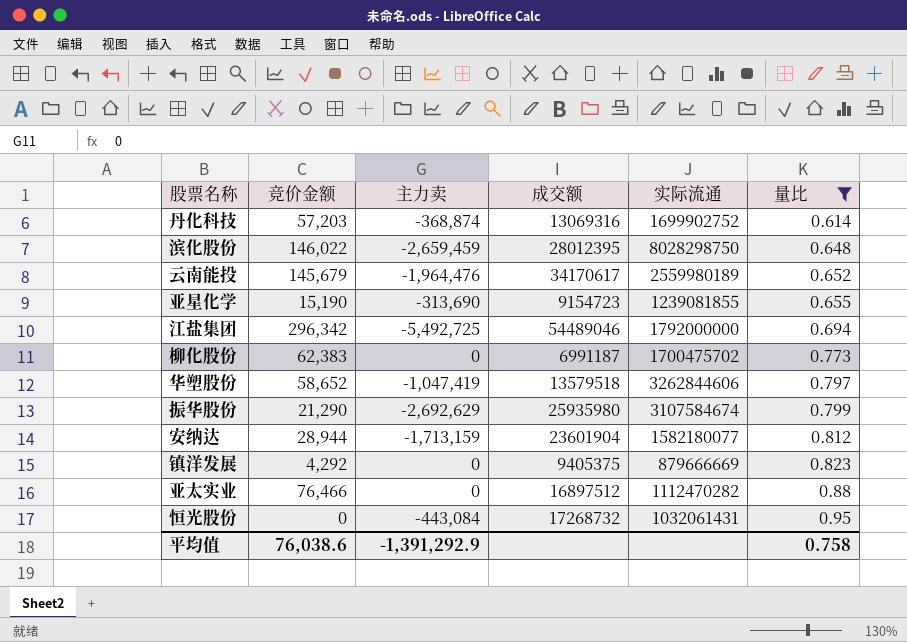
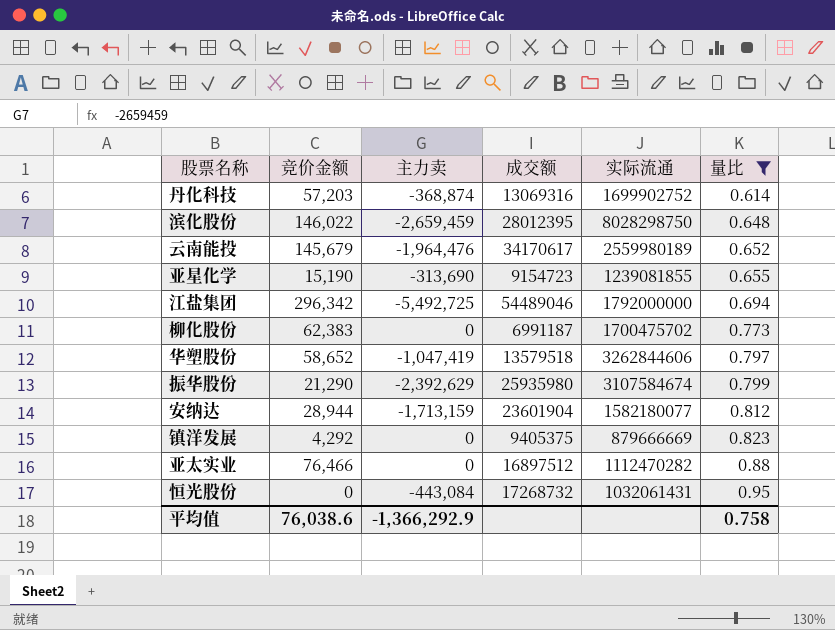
振华股份 | 主力卖: -2,692,629 -> -2,392,629
平均值 | 主力卖: -1,391,292.9 -> -1,366,292.9

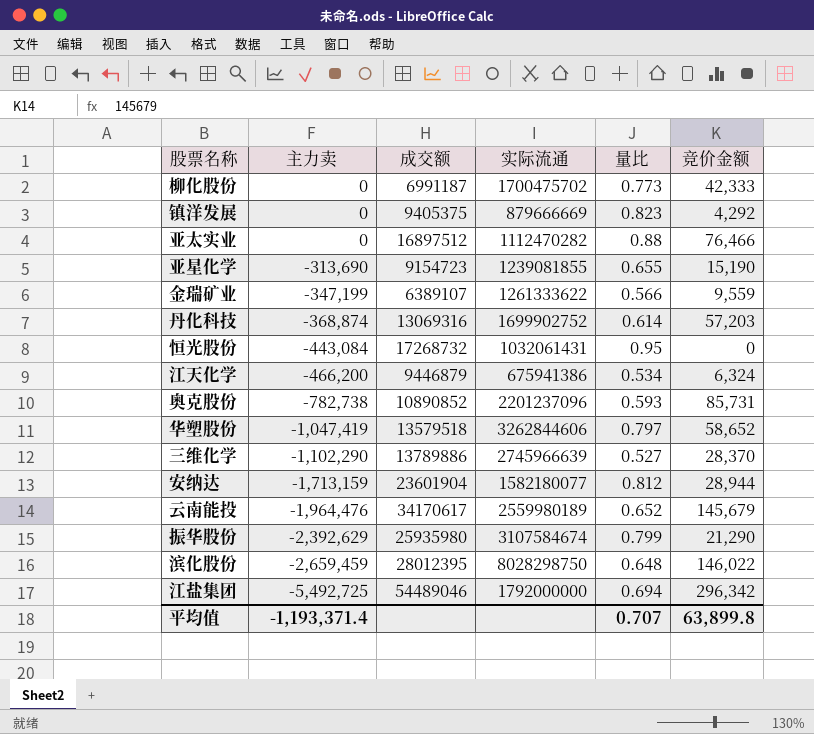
filter: 量比 >= 0.614 -> none
row order: 量比 ascending -> 主力卖 descending
column 竞价金额 | position: 2 -> 6
柳化股份 | 竞价金额: 62,383 -> 42,333
平均值 | 主力卖: -1,366,292.9 -> -1,193,371.4
平均值 | 量比: 0.758 -> 0.707
平均值 | 竞价金额: 76,038.6 -> 63,899.8

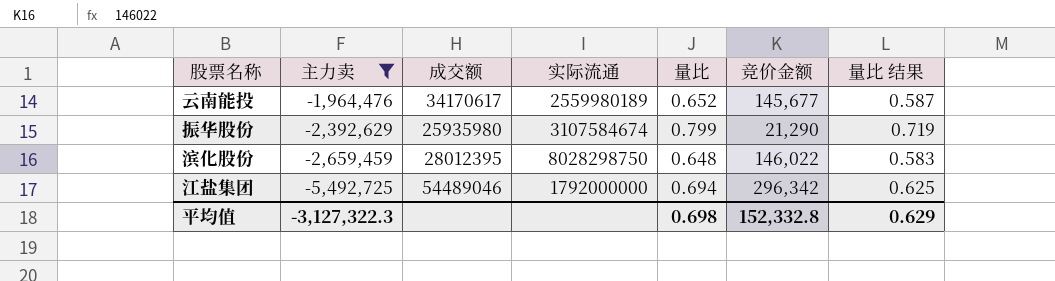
filter: none -> 主力卖 <= -1,964,476
column 量比 结果 | formula: none -> [量比] * 0.9
云南能投 | 竞价金额: 145,679 -> 145,677
平均值 | 主力卖: -1,193,371.4 -> -3,127,322.3
平均值 | 量比: 0.707 -> 0.698
平均值 | 竞价金额: 63,899.8 -> 152,332.8

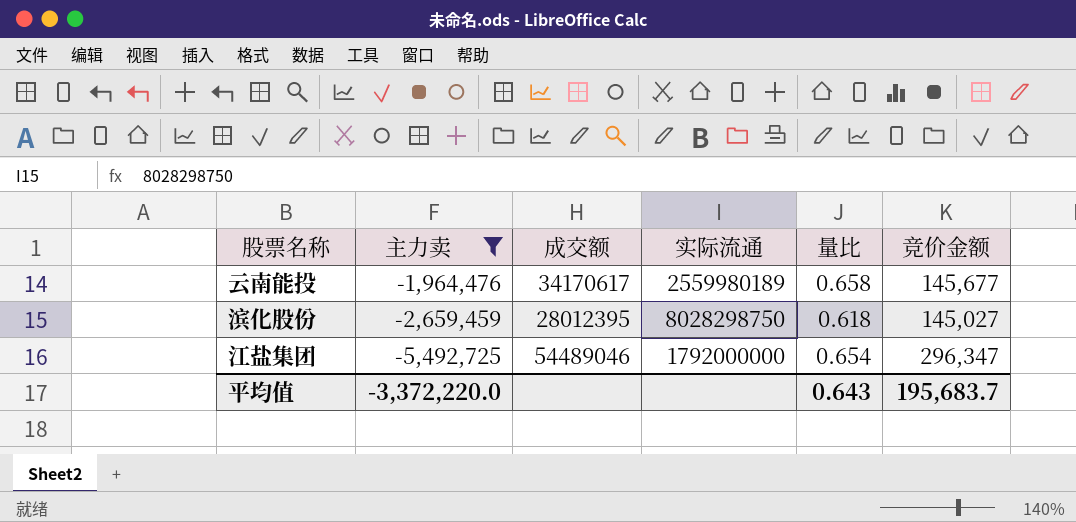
column 量比 结果 | formula: [量比] * 0.9 -> none
row 振华股份: -2,392,629 | 25935980 | 3107584674 | 0.799 | 21,290 | 0.719 -> none
云南能投 | 量比: 0.652 -> 0.658
滨化股份 | 量比: 0.648 -> 0.618
滨化股份 | 竞价金额: 146,022 -> 145,027
江盐集团 | 量比: 0.694 -> 0.654
江盐集团 | 竞价金额: 296,342 -> 296,347
平均值 | 主力卖: -3,127,322.3 -> -3,372,220.0
平均值 | 量比: 0.698 -> 0.643
平均值 | 竞价金额: 152,332.8 -> 195,683.7

